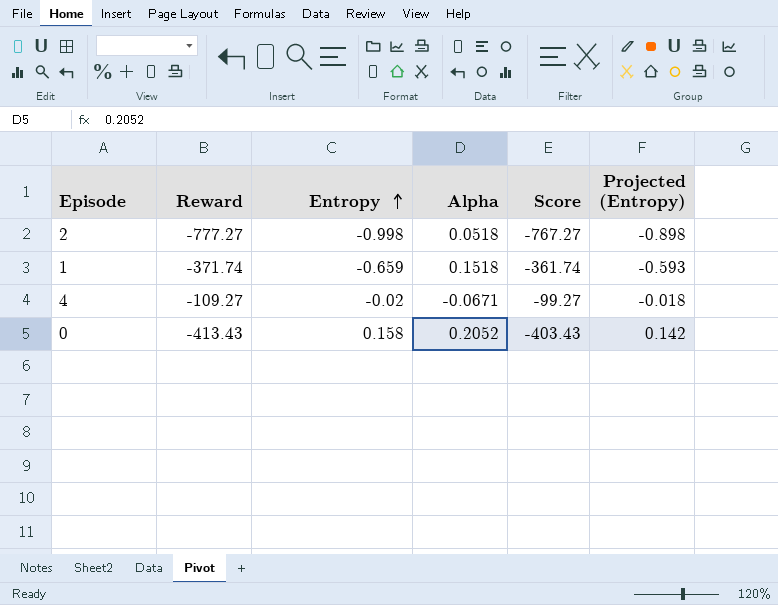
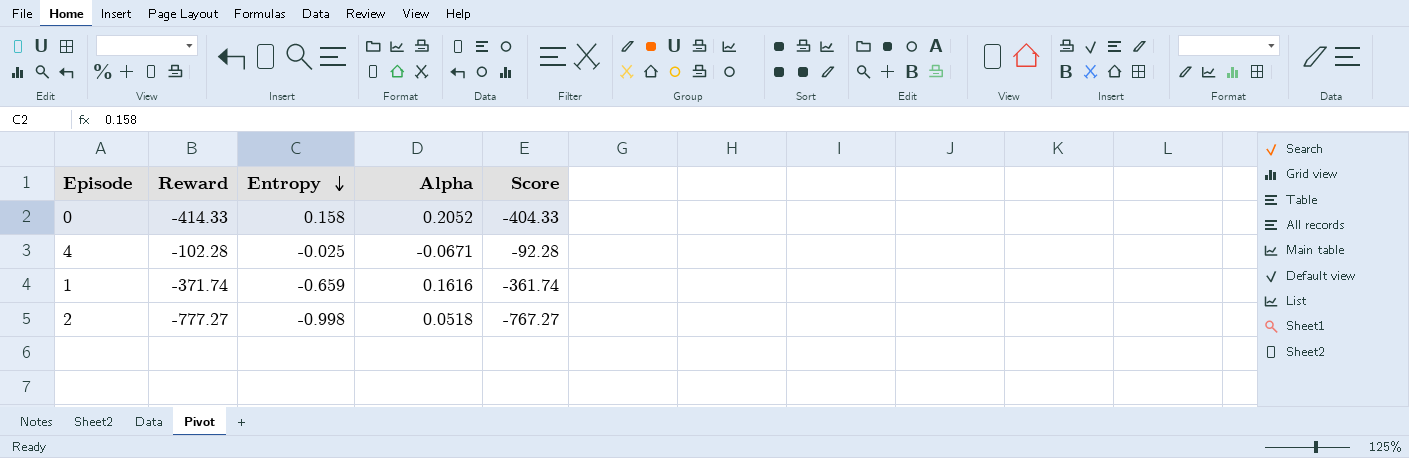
row order: Entropy ascending -> Entropy descending
column Projected (Entropy) | formula: [Entropy] * 0.9 -> none
0 | Reward: -413.43 -> -414.33
0 | Score: -403.43 -> -404.33
4 | Reward: -109.27 -> -102.28
4 | Entropy: -0.02 -> -0.025
4 | Score: -99.27 -> -92.28
1 | Alpha: 0.1518 -> 0.1616

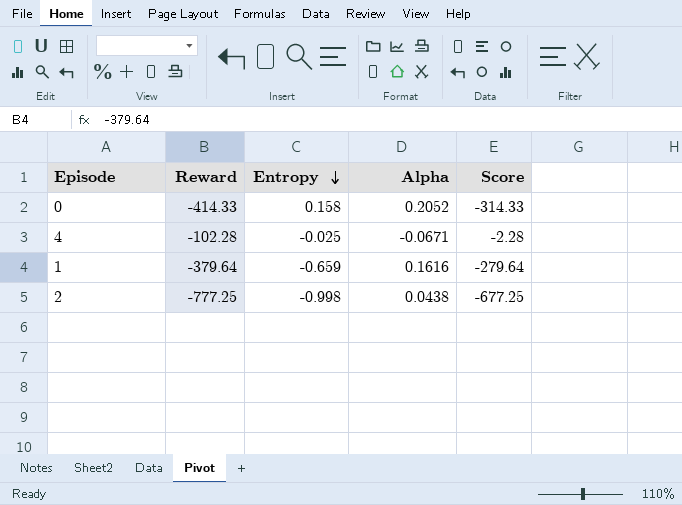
column Score | formula: [Reward] + 10 -> [Reward] + 100
1 | Reward: -371.74 -> -379.64
2 | Reward: -777.27 -> -777.25
2 | Alpha: 0.0518 -> 0.0438

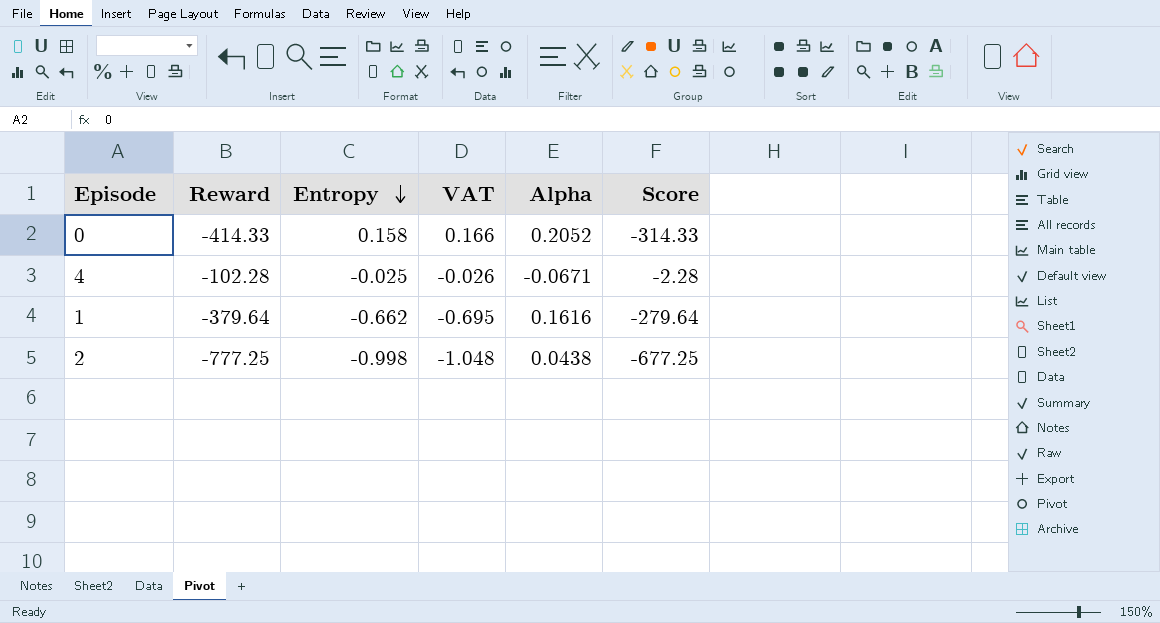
column VAT | formula: none -> [Entropy] * 1.05
1 | Entropy: -0.659 -> -0.662

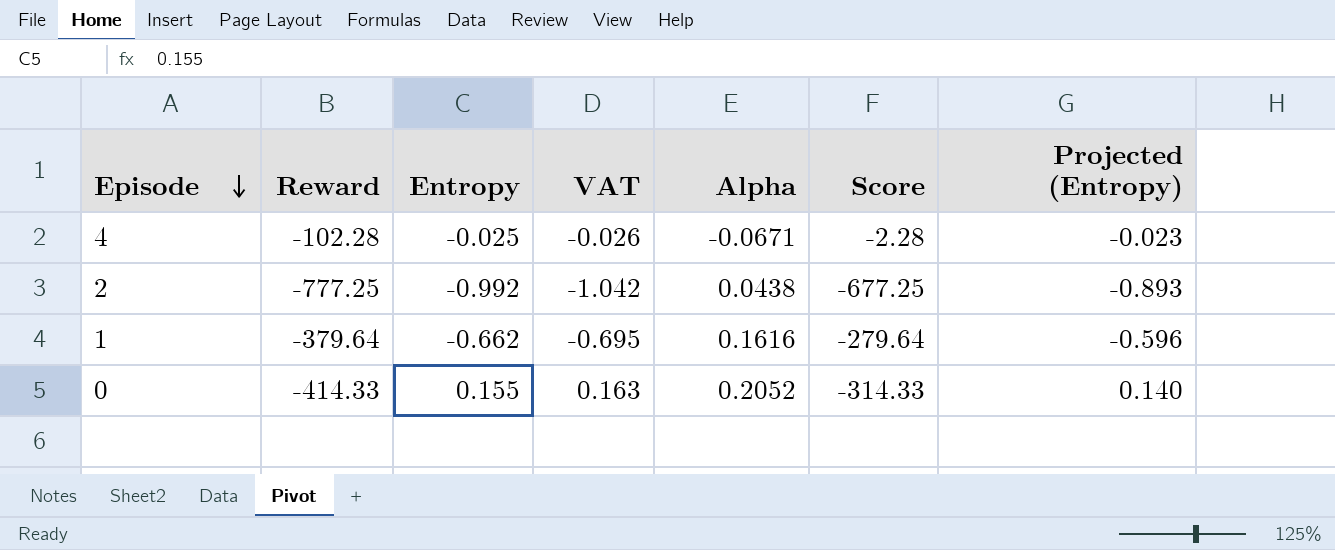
row order: Entropy descending -> Episode descending
column Projected (Entropy) | formula: none -> [Entropy] * 0.9
2 | Entropy: -0.998 -> -0.992
2 | VAT: -1.048 -> -1.042
0 | Entropy: 0.158 -> 0.155
0 | VAT: 0.166 -> 0.163

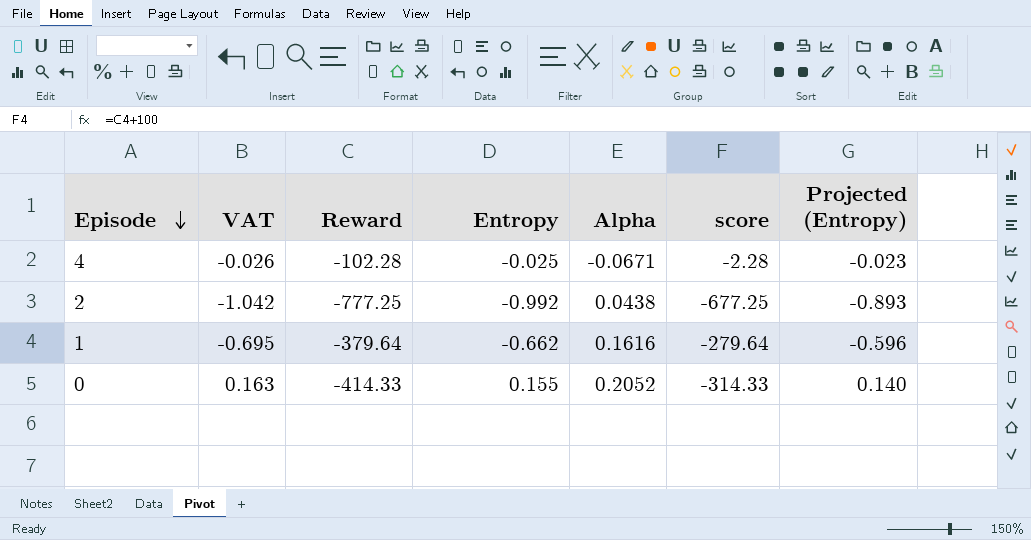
column VAT | position: 4 -> 2
column name: Score -> score

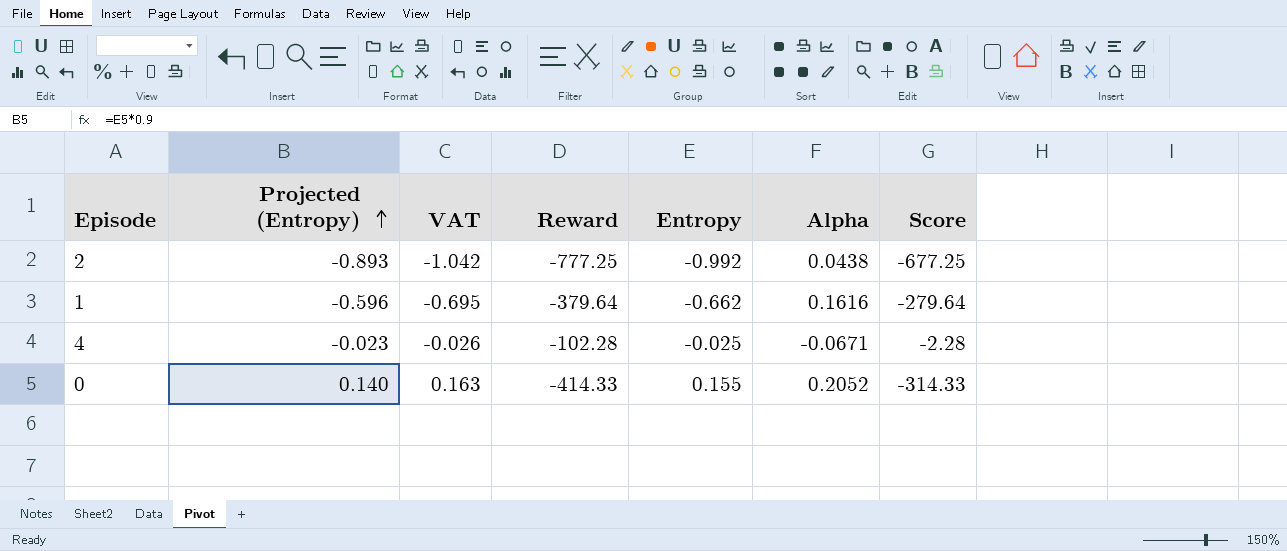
row order: Episode descending -> Projected (Entropy) ascending
column Projected (Entropy) | position: 7 -> 2
column name: score -> Score

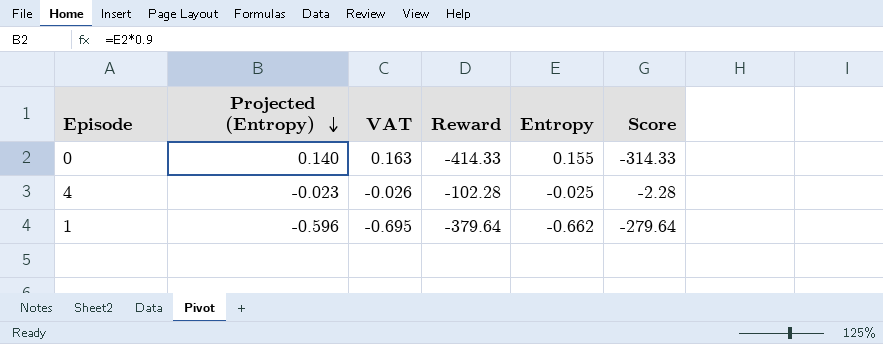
row order: Projected (Entropy) ascending -> Projected (Entropy) descending
column Alpha | position: 6 -> none
row 2: -0.893 | -1.042 | -777.25 | -0.992 | 0.0438 | -677.25 -> none

